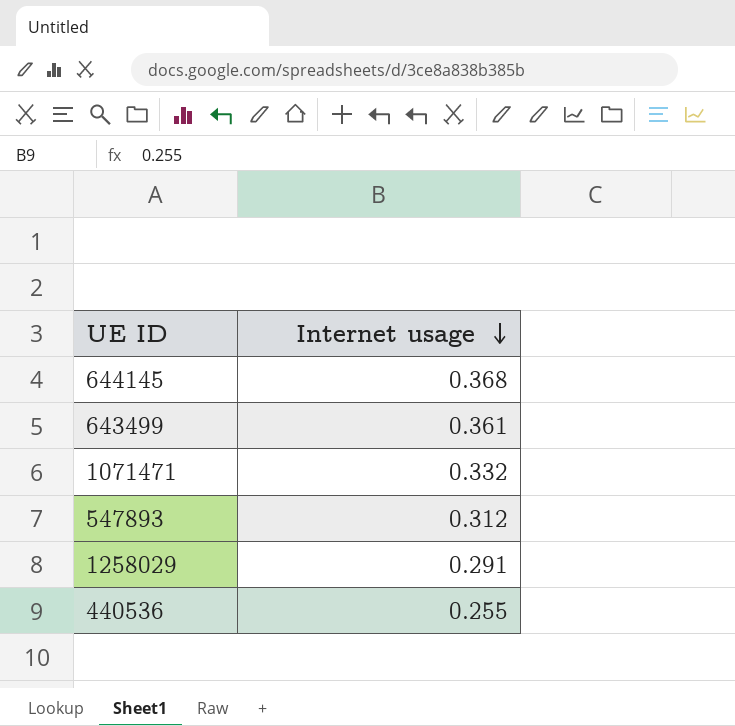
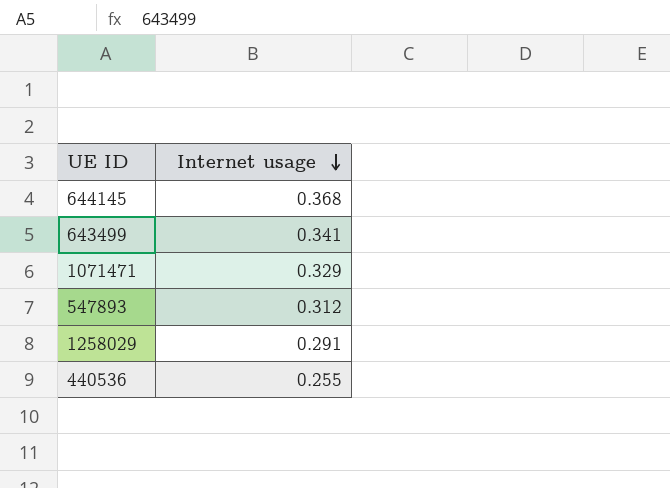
643499 | Internet usage: 0.361 -> 0.341
1071471 | Internet usage: 0.332 -> 0.329

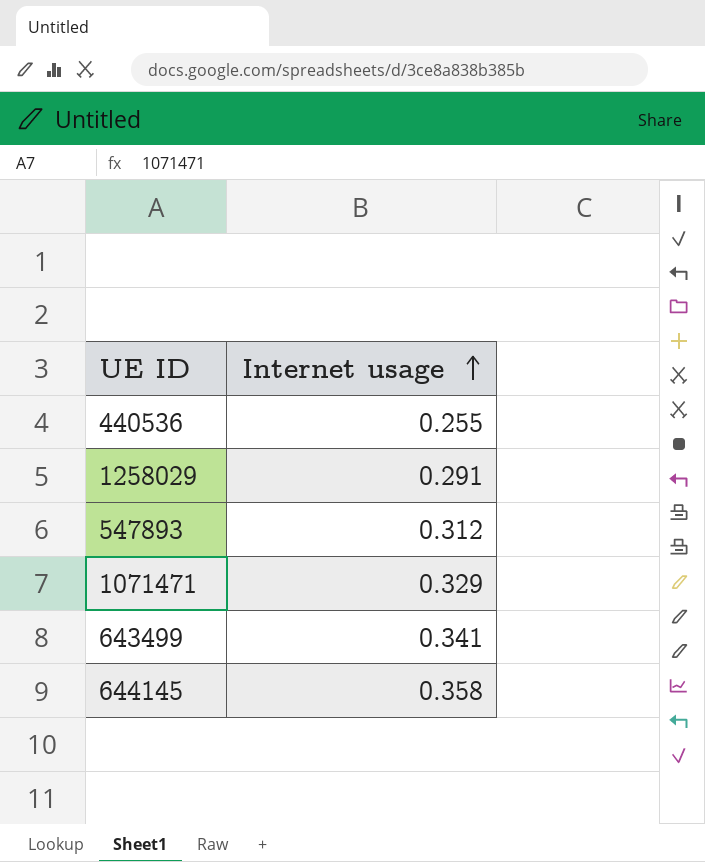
row order: Internet usage descending -> Internet usage ascending
644145 | Internet usage: 0.368 -> 0.358

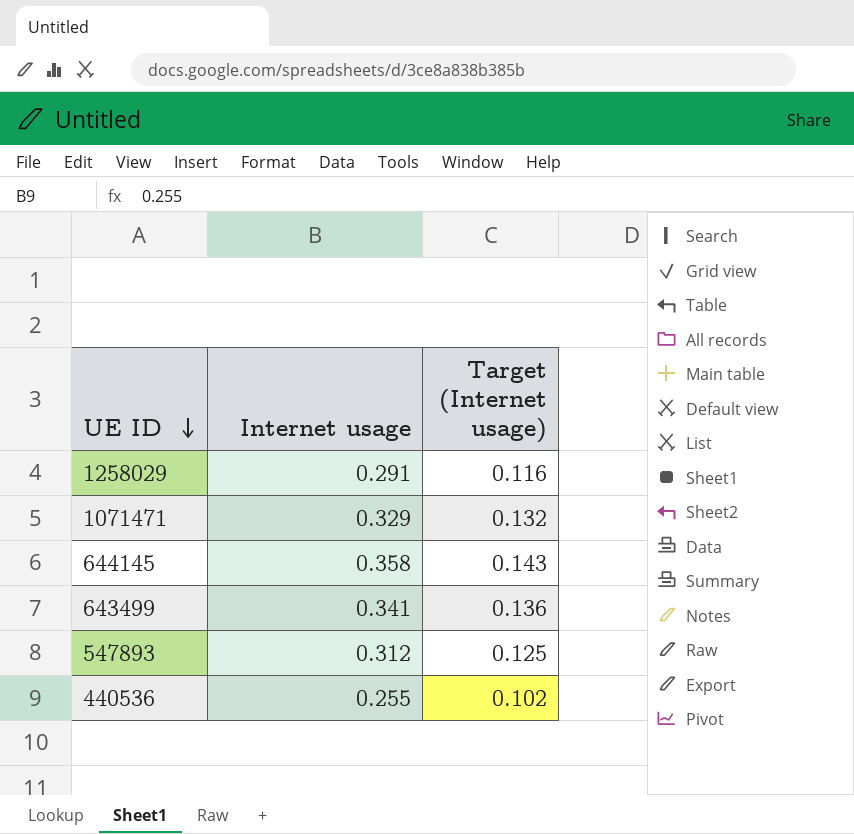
row order: Internet usage ascending -> UE ID descending
column Target (Internet usage) | formula: none -> [Internet usage] * 0.4

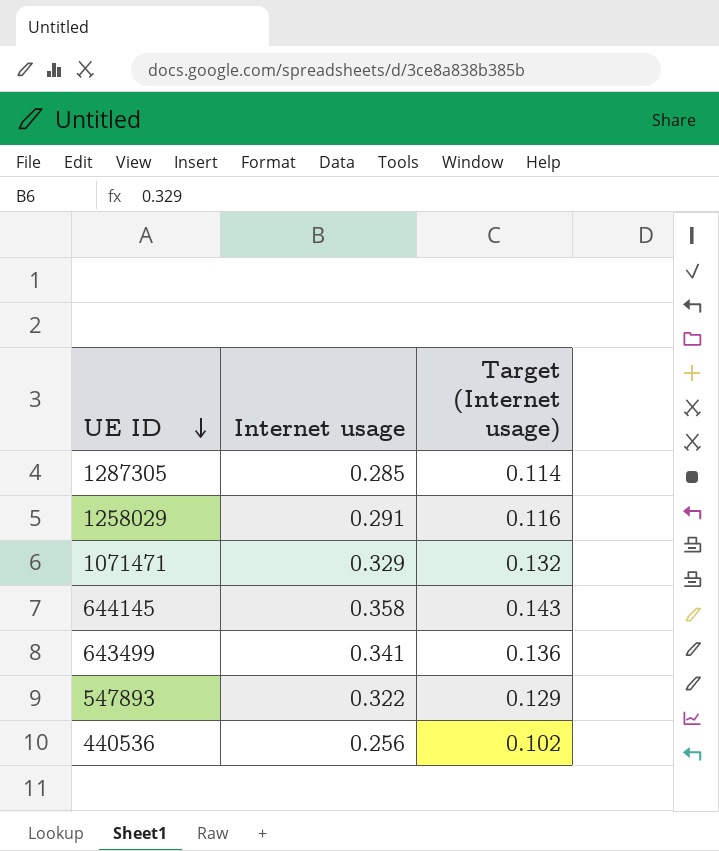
row 1287305: none -> 0.285 | 0.114
547893 | Internet usage: 0.312 -> 0.322
547893 | Target (Internet usage): 0.125 -> 0.129
440536 | Internet usage: 0.255 -> 0.256

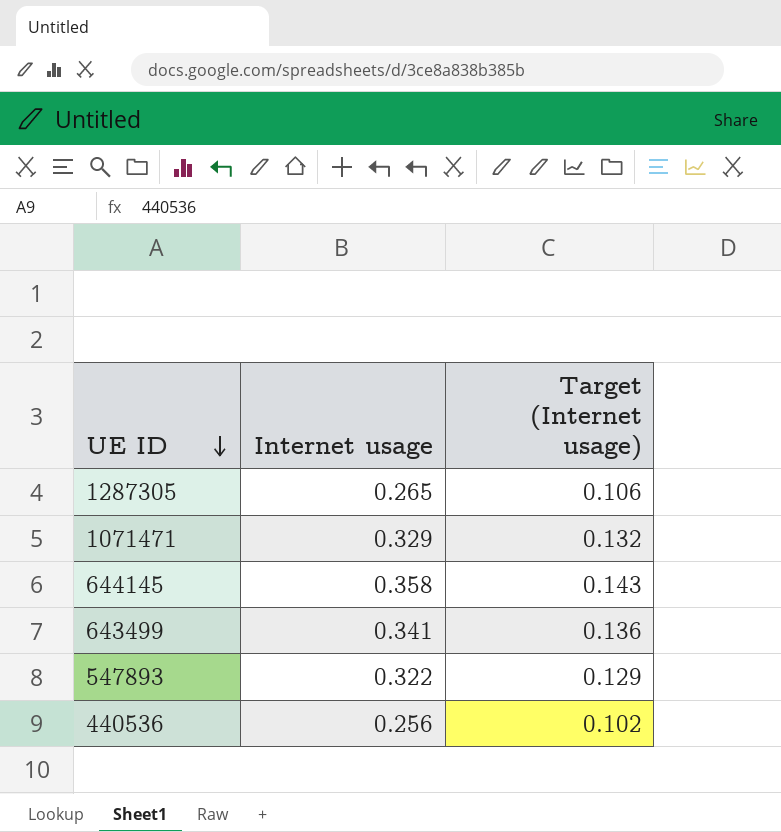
row 1258029: 0.291 | 0.116 -> none
1287305 | Internet usage: 0.285 -> 0.265
1287305 | Target (Internet usage): 0.114 -> 0.106

